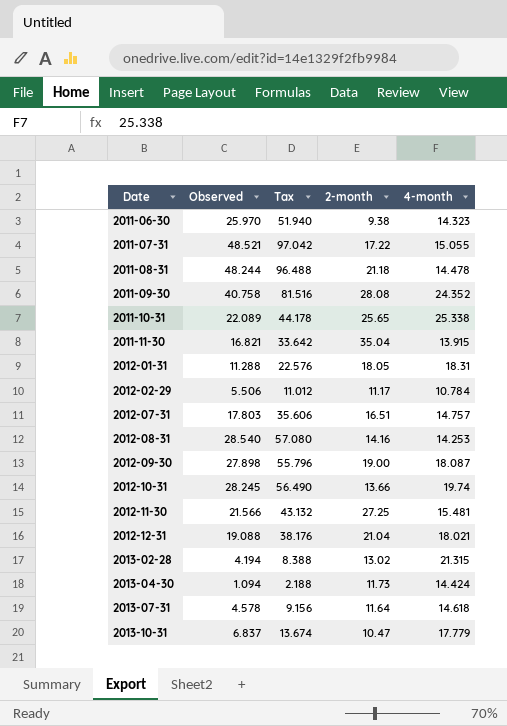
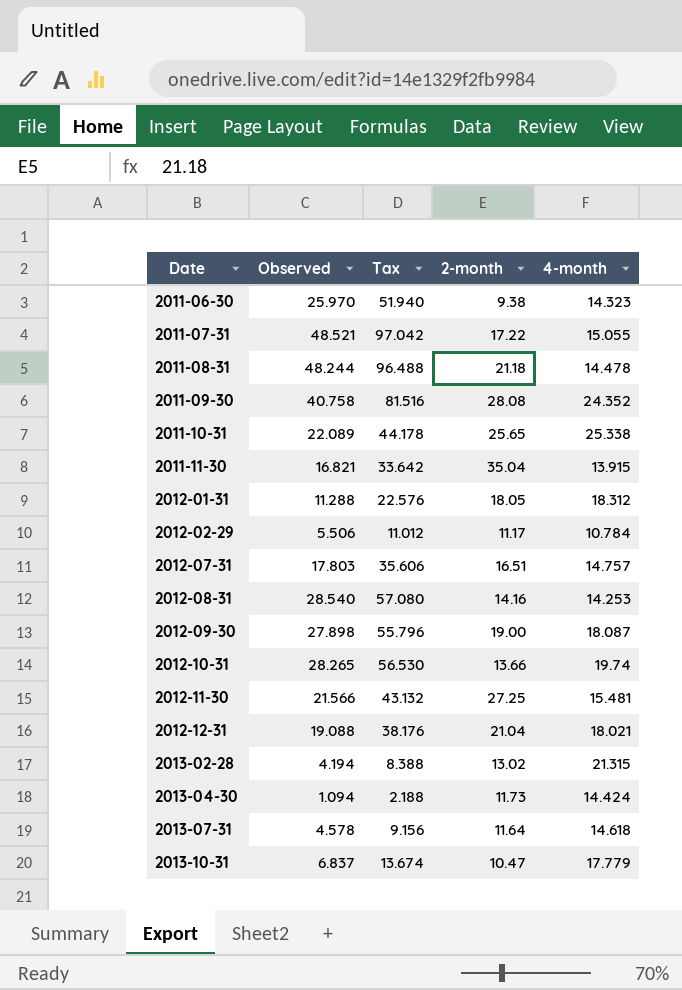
2012-01-31 | 4-month: 18.31 -> 18.312
2012-10-31 | Observed: 28.245 -> 28.265
2012-10-31 | Tax: 56.490 -> 56.530

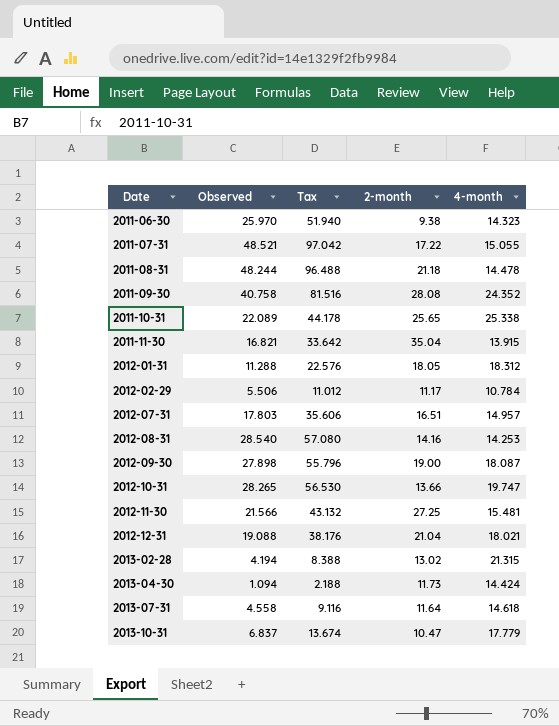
2012-07-31 | 4-month: 14.757 -> 14.957
2012-10-31 | 4-month: 19.74 -> 19.747
2013-07-31 | Observed: 4.578 -> 4.558
2013-07-31 | Tax: 9.156 -> 9.116

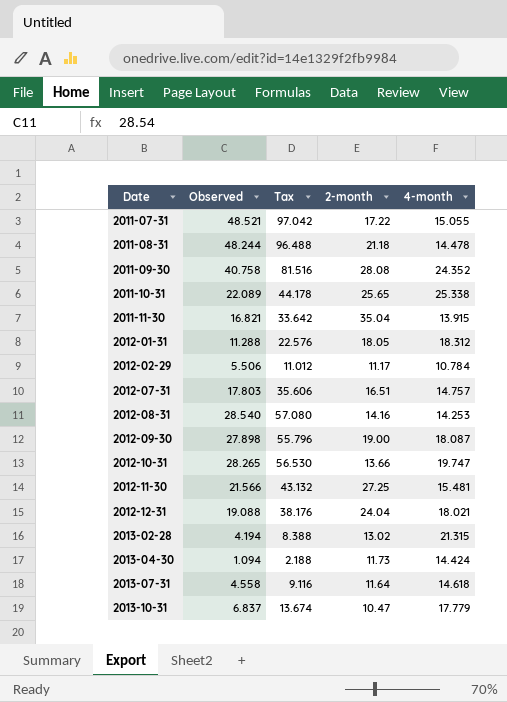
row 2011-06-30: 25.970 | 51.940 | 9.38 | 14.323 -> none
2012-07-31 | 4-month: 14.957 -> 14.757
2012-12-31 | 2-month: 21.04 -> 24.04

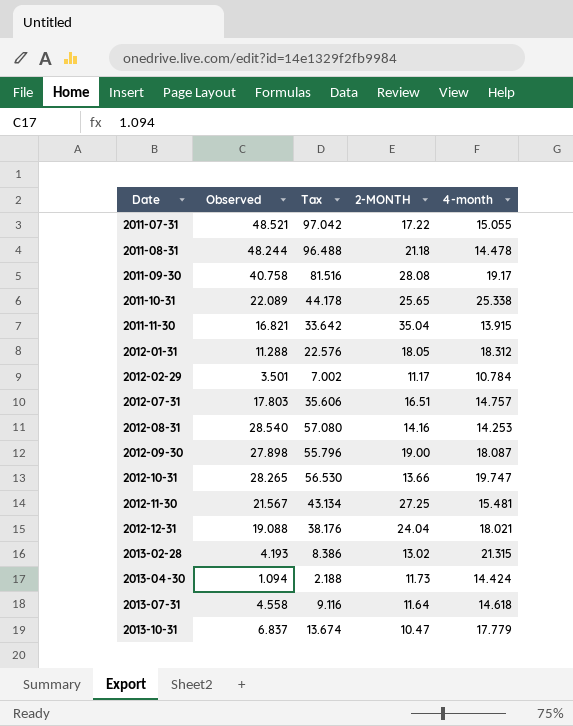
column name: 2-month -> 2-MONTH
2011-09-30 | 4-month: 24.352 -> 19.17
2012-02-29 | Observed: 5.506 -> 3.501
2012-02-29 | Tax: 11.012 -> 7.002
2012-11-30 | Observed: 21.566 -> 21.567
2012-11-30 | Tax: 43.132 -> 43.134
2013-02-28 | Observed: 4.194 -> 4.193
2013-02-28 | Tax: 8.388 -> 8.386

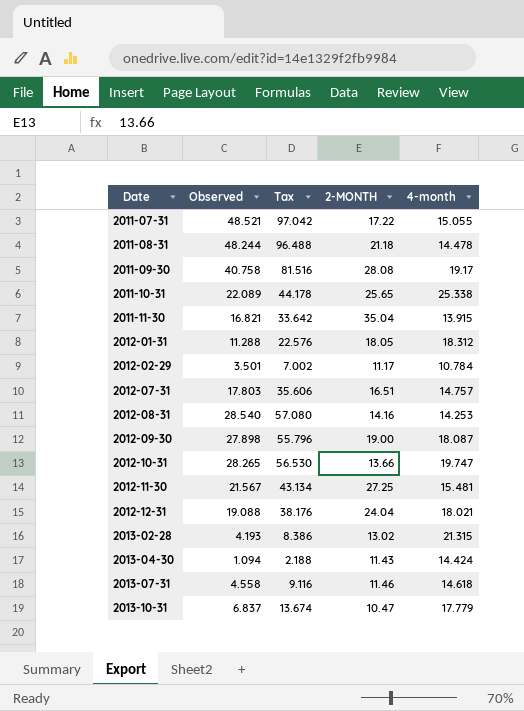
2013-04-30 | 2-MONTH: 11.73 -> 11.43
2013-07-31 | 2-MONTH: 11.64 -> 11.46

